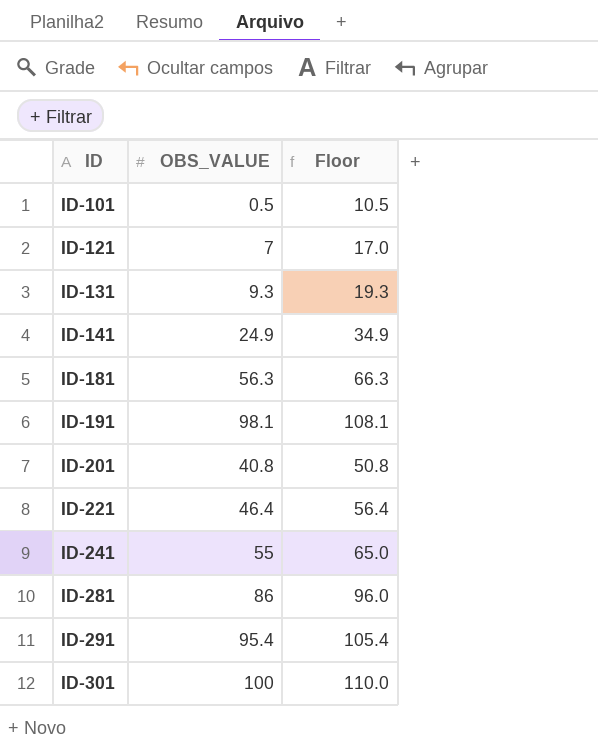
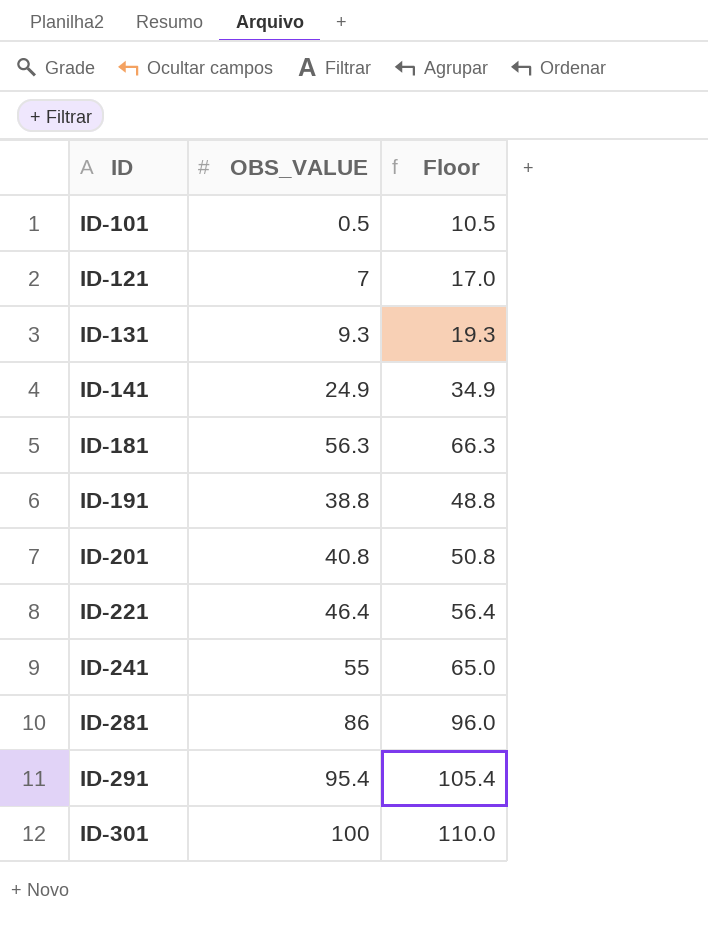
ID-191 | OBS_VALUE: 98.1 -> 38.8
ID-191 | Floor: 108.1 -> 48.8

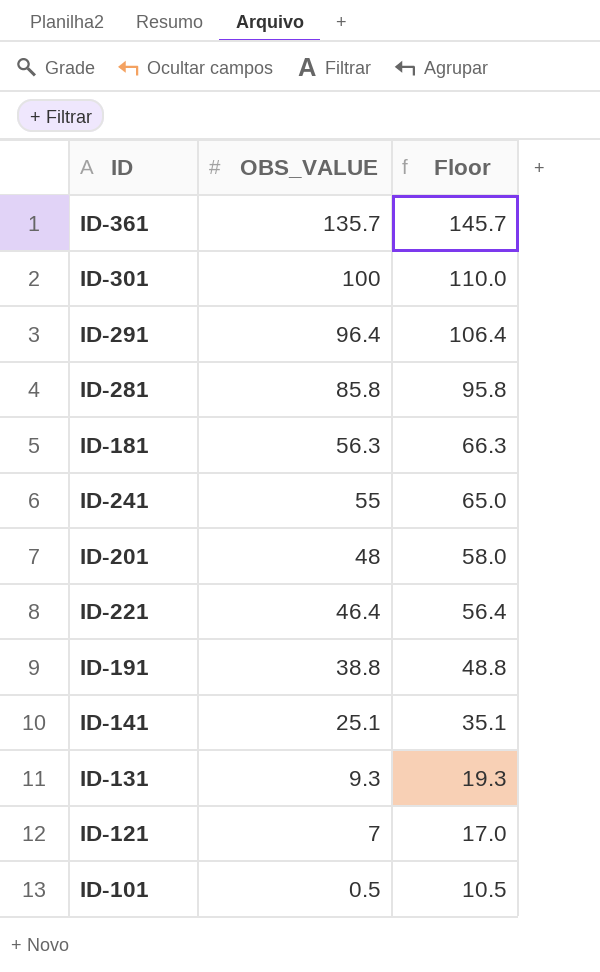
row order: ID ascending -> OBS_VALUE descending
row ID-361: none -> 135.7 | 145.7
ID-291 | OBS_VALUE: 95.4 -> 96.4
ID-291 | Floor: 105.4 -> 106.4
ID-281 | OBS_VALUE: 86 -> 85.8
ID-281 | Floor: 96.0 -> 95.8
ID-201 | OBS_VALUE: 40.8 -> 48
ID-201 | Floor: 50.8 -> 58.0
ID-141 | OBS_VALUE: 24.9 -> 25.1
ID-141 | Floor: 34.9 -> 35.1

